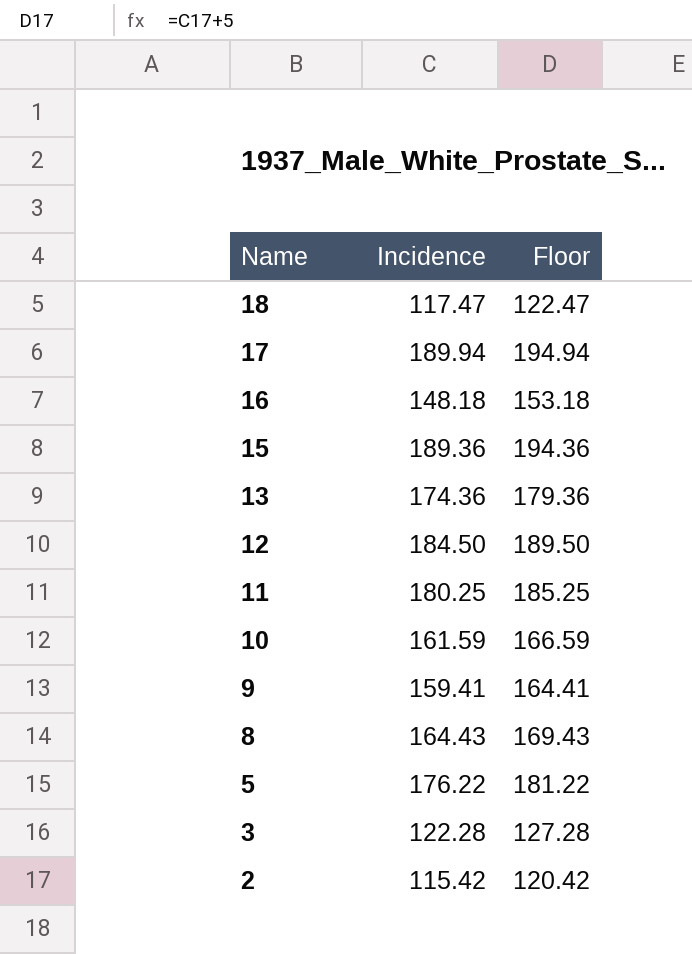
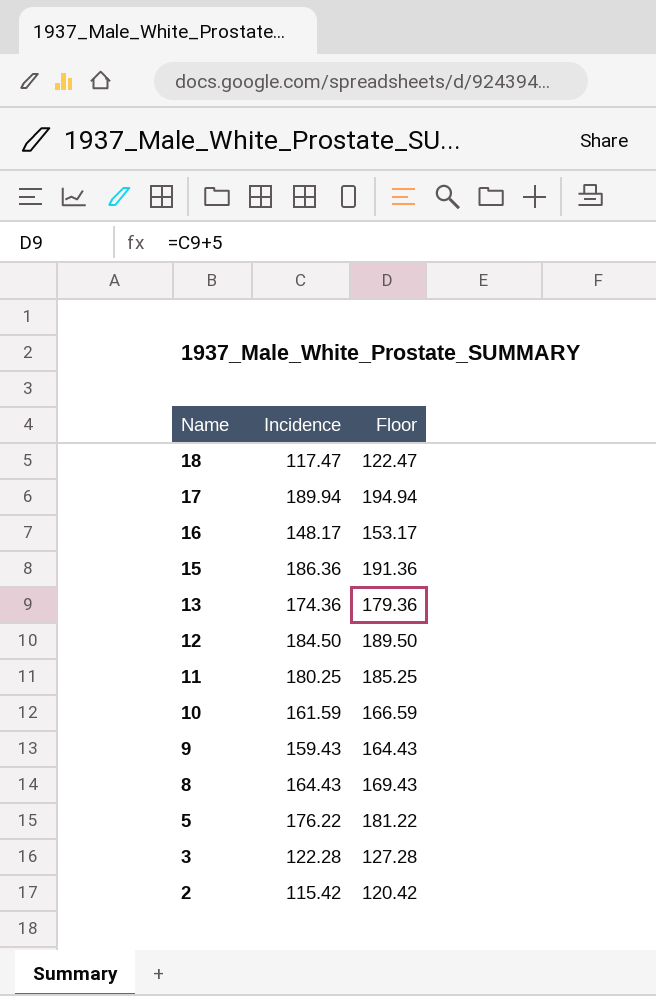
16 | Incidence: 148.18 -> 148.17
16 | Floor: 153.18 -> 153.17
15 | Incidence: 189.36 -> 186.36
15 | Floor: 194.36 -> 191.36
9 | Incidence: 159.41 -> 159.43
9 | Floor: 164.41 -> 164.43

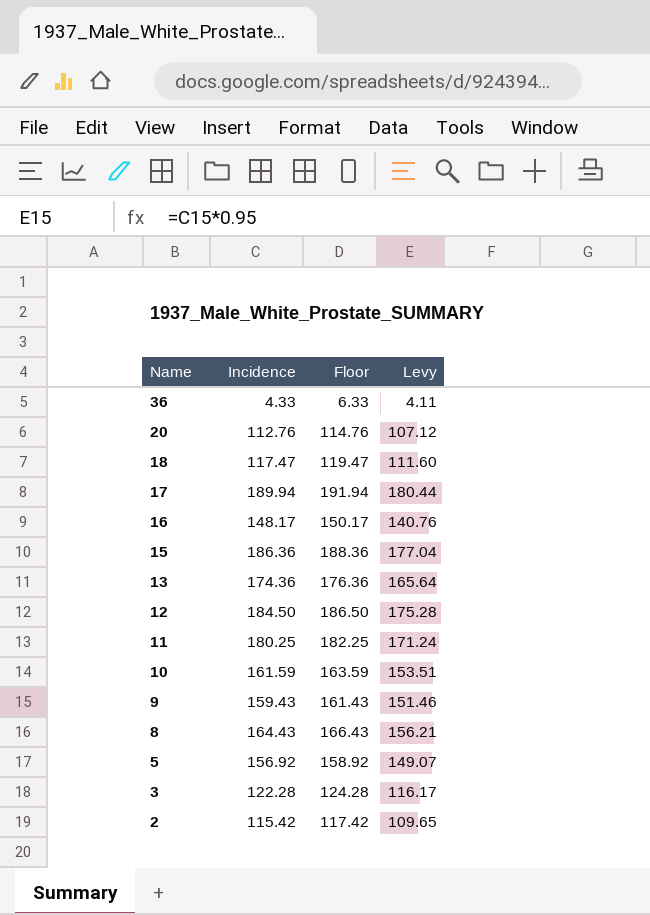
column Floor | formula: [Incidence] + 5 -> [Incidence] + 2
column Levy | formula: none -> [Incidence] * 0.95
row 36: none -> 4.33 | 6.33 | 4.11
row 20: none -> 112.76 | 114.76 | 107.12
5 | Incidence: 176.22 -> 156.92

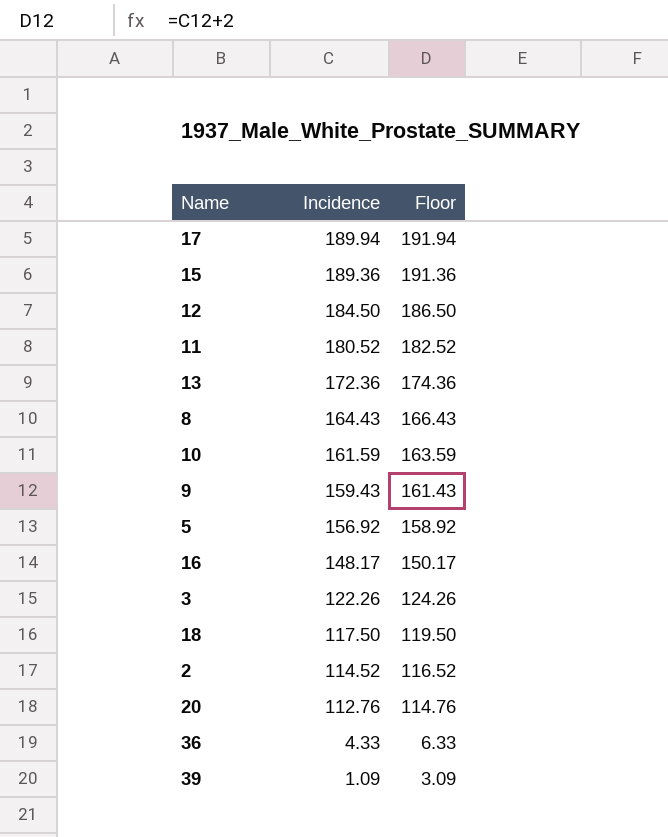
row order: Name descending -> Incidence descending
column Levy | formula: [Incidence] * 0.95 -> none
15 | Incidence: 186.36 -> 189.36
15 | Floor: 188.36 -> 191.36
11 | Incidence: 180.25 -> 180.52
11 | Floor: 182.25 -> 182.52
13 | Incidence: 174.36 -> 172.36
13 | Floor: 176.36 -> 174.36
3 | Incidence: 122.28 -> 122.26
3 | Floor: 124.28 -> 124.26
18 | Incidence: 117.47 -> 117.50
18 | Floor: 119.47 -> 119.50
2 | Incidence: 115.42 -> 114.52
2 | Floor: 117.42 -> 116.52
row 39: none -> 1.09 | 3.09

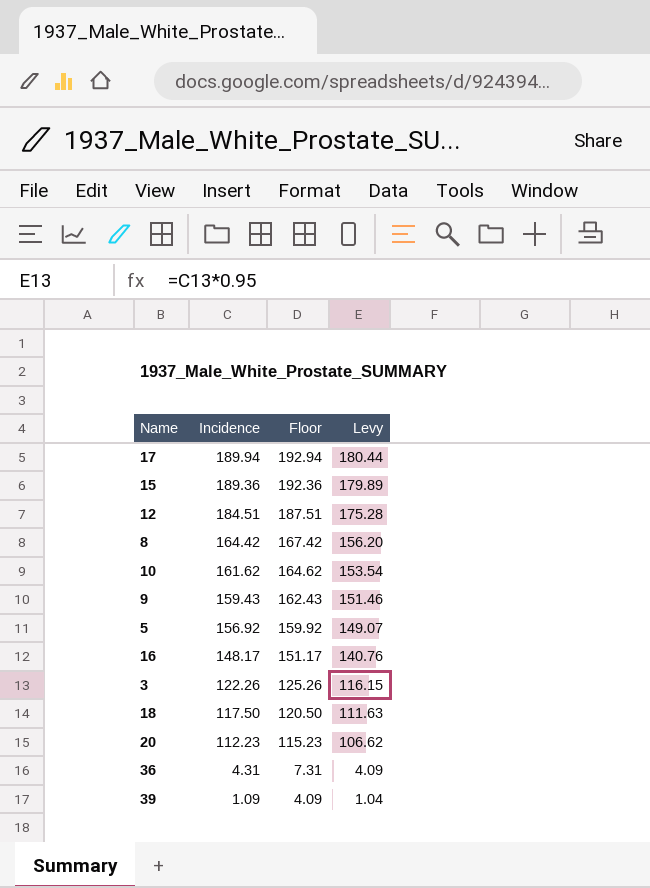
column Floor | formula: [Incidence] + 2 -> [Incidence] + 3
column Levy | formula: none -> [Incidence] * 0.95
row 11: 180.52 | 182.52 -> none
row 13: 172.36 | 174.36 -> none
row 2: 114.52 | 116.52 -> none
12 | Incidence: 184.50 -> 184.51
8 | Incidence: 164.43 -> 164.42
10 | Incidence: 161.59 -> 161.62
20 | Incidence: 112.76 -> 112.23
36 | Incidence: 4.33 -> 4.31

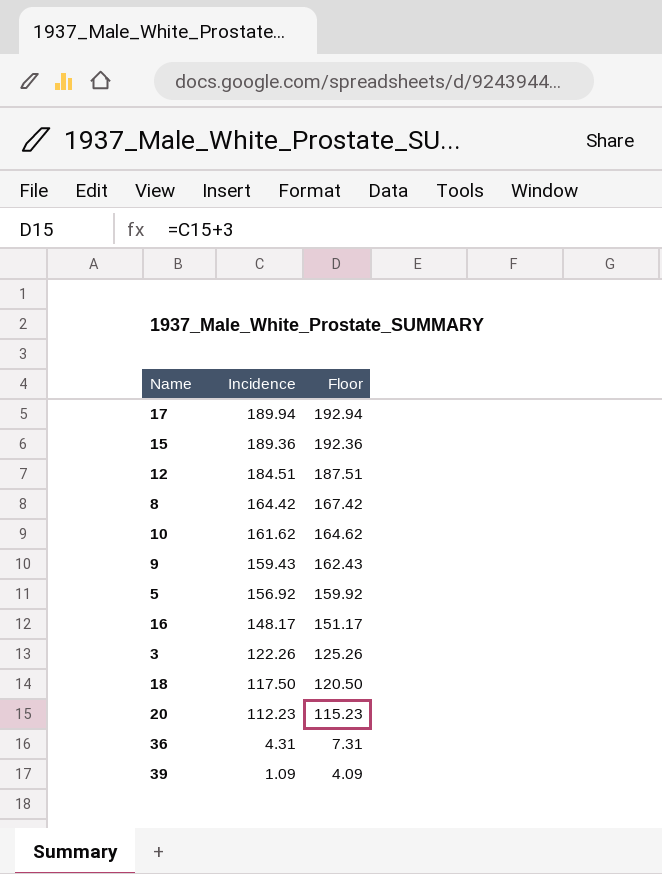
column Levy | formula: [Incidence] * 0.95 -> none

